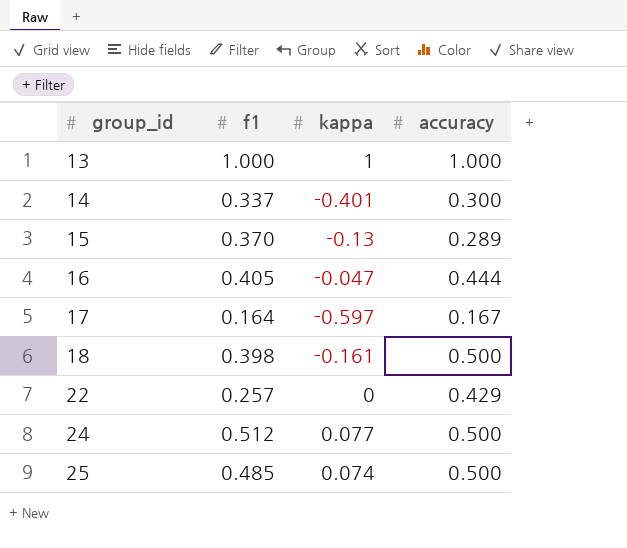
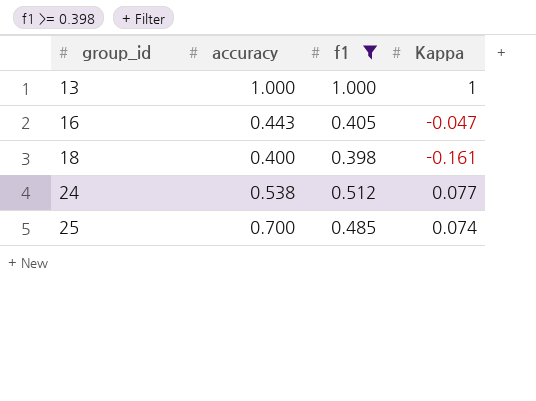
filter: none -> f1 >= 0.398
column accuracy | position: 4 -> 2
column name: kappa -> Kappa
16 | accuracy: 0.444 -> 0.443
18 | accuracy: 0.500 -> 0.400
24 | accuracy: 0.500 -> 0.538
25 | accuracy: 0.500 -> 0.700

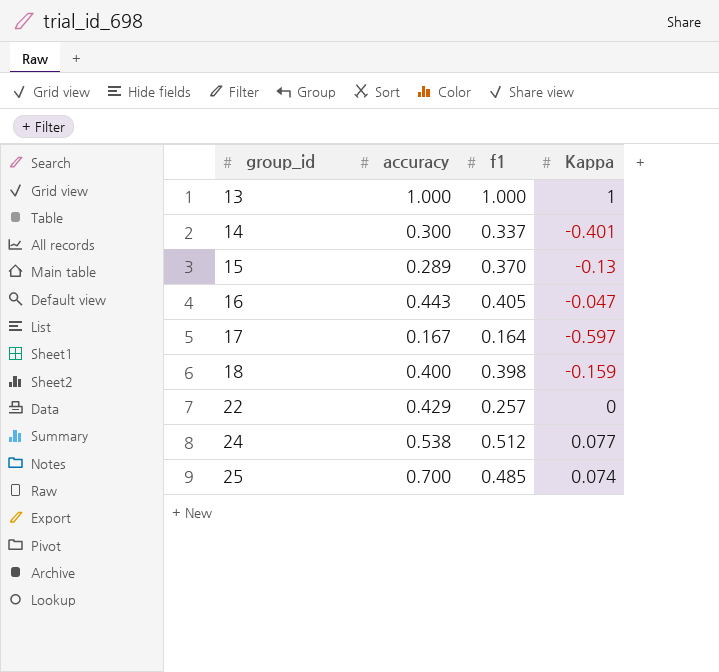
filter: f1 >= 0.398 -> none
18 | Kappa: -0.161 -> -0.159

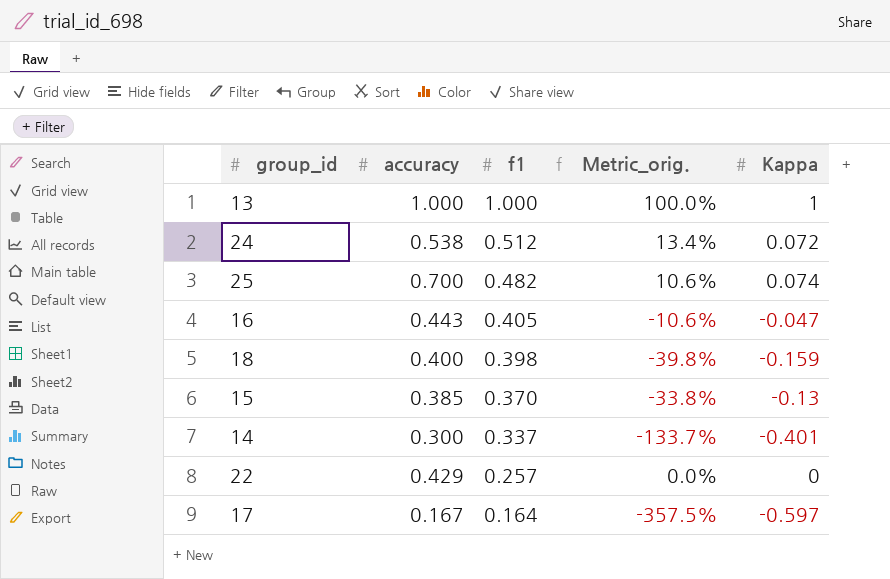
row order: group_id ascending -> f1 descending
column Metric_orig. | formula: none -> [Kappa] / [accuracy]
24 | Kappa: 0.077 -> 0.072
25 | f1: 0.485 -> 0.482
15 | accuracy: 0.289 -> 0.385

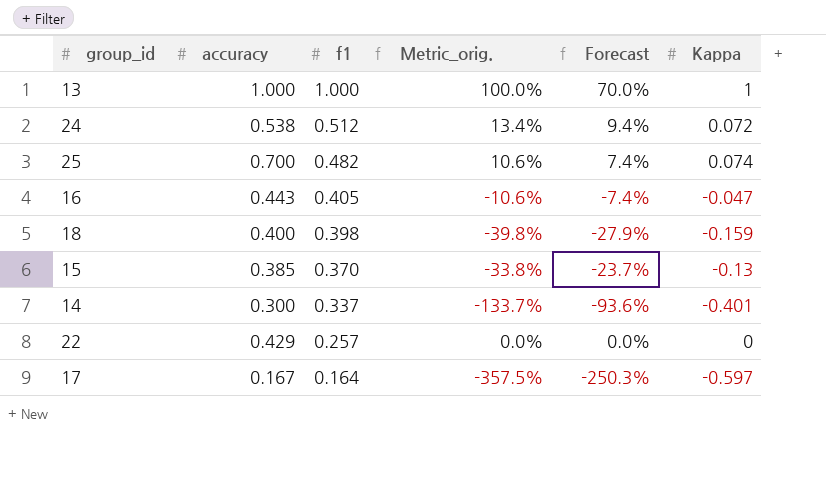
column Forecast | formula: none -> [Metric_orig.] * 0.7

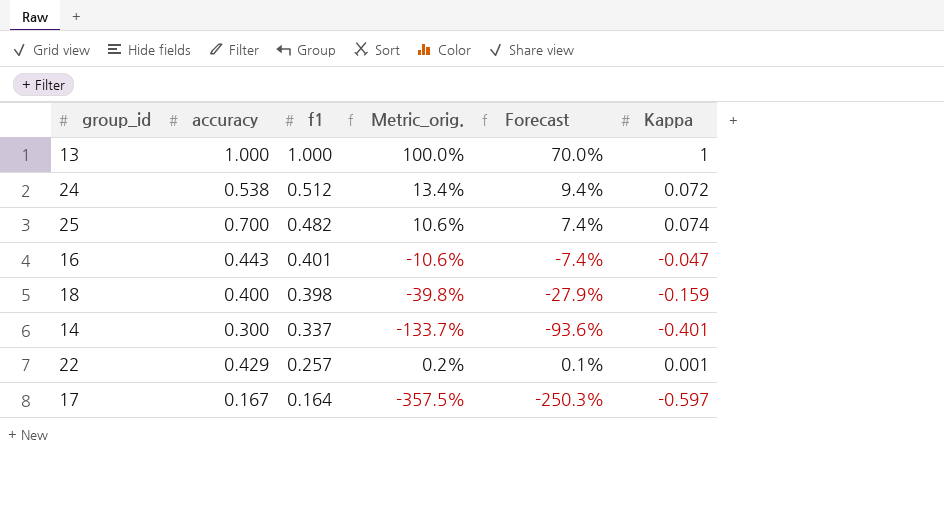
row 15: 0.385 | 0.370 | -33.8% | -23.7% | -0.13 -> none
16 | f1: 0.405 -> 0.401
22 | Metric_orig.: 0.0% -> 0.2%
22 | Forecast: 0.0% -> 0.1%
22 | Kappa: 0 -> 0.001

